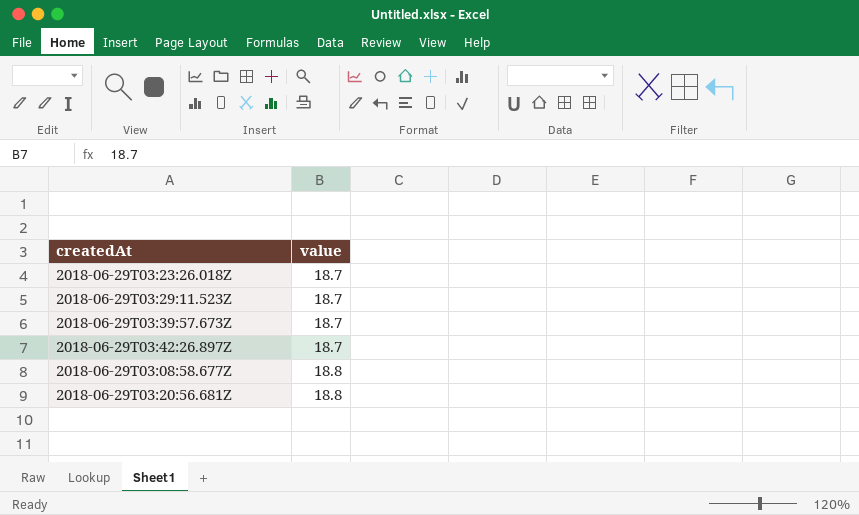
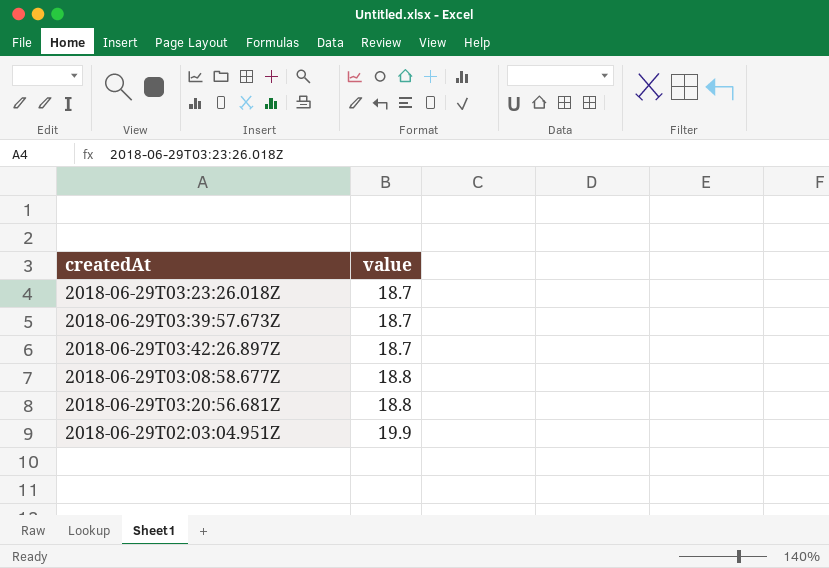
row 2018-06-29T03:29:11.523Z: 18.7 -> none
row 2018-06-29T02:03:04.951Z: none -> 19.9

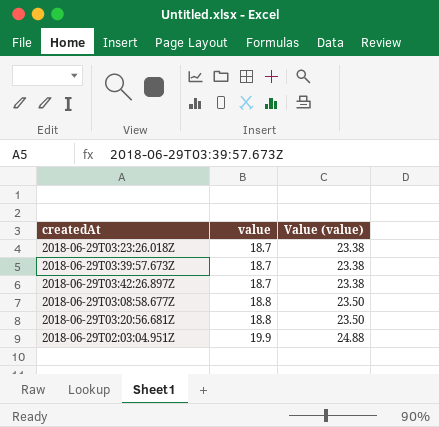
column Value (value) | formula: none -> [value] * 1.25

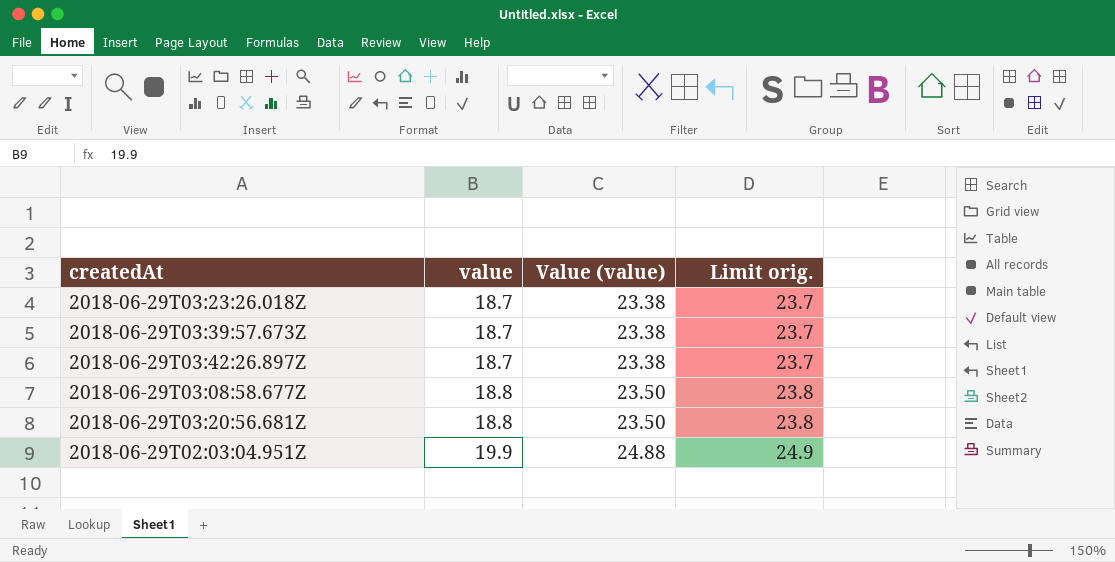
column Limit orig. | formula: none -> [value] + 5

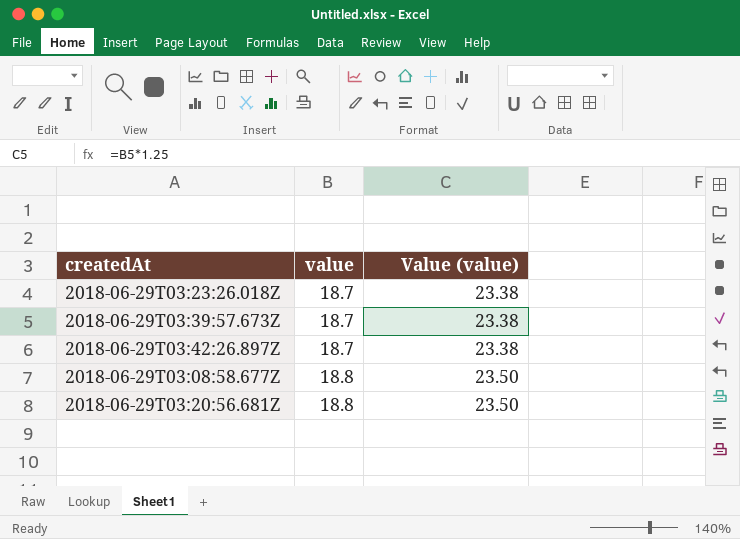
column Limit orig. | formula: [value] + 5 -> none
row 2018-06-29T02:03:04.951Z: 19.9 | 24.88 | 24.9 -> none

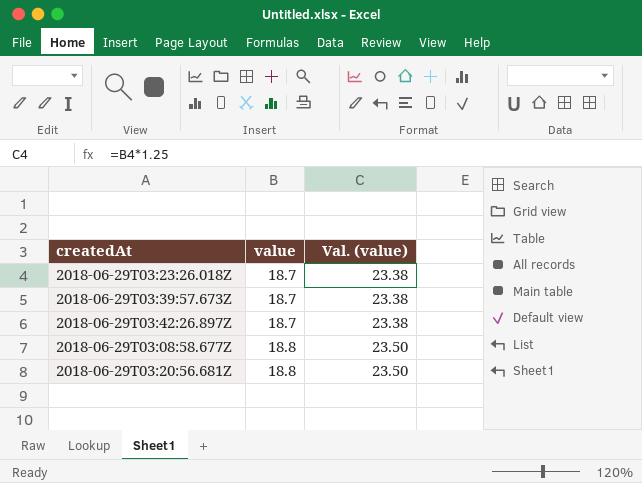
column name: Value (value) -> Val. (value)

